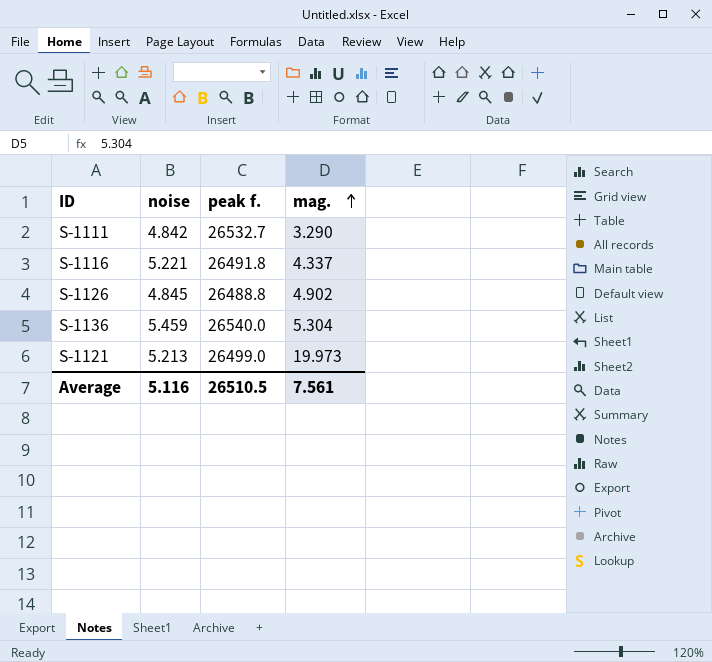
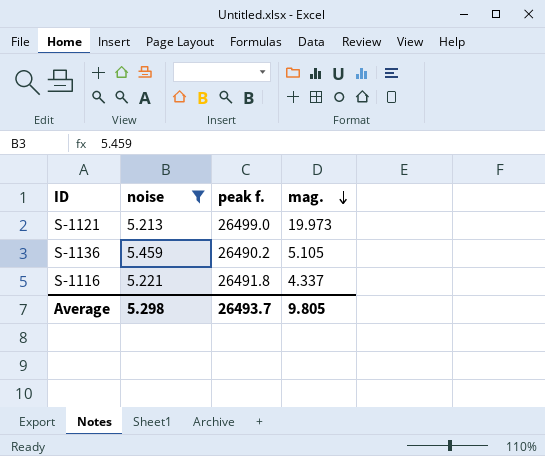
filter: none -> noise >= 5.213
row order: mag. ascending -> mag. descending
S-1136 | peak f.: 26540.0 -> 26490.2
S-1136 | mag.: 5.304 -> 5.105
Average | noise: 5.116 -> 5.298
Average | peak f.: 26510.5 -> 26493.7
Average | mag.: 7.561 -> 9.805

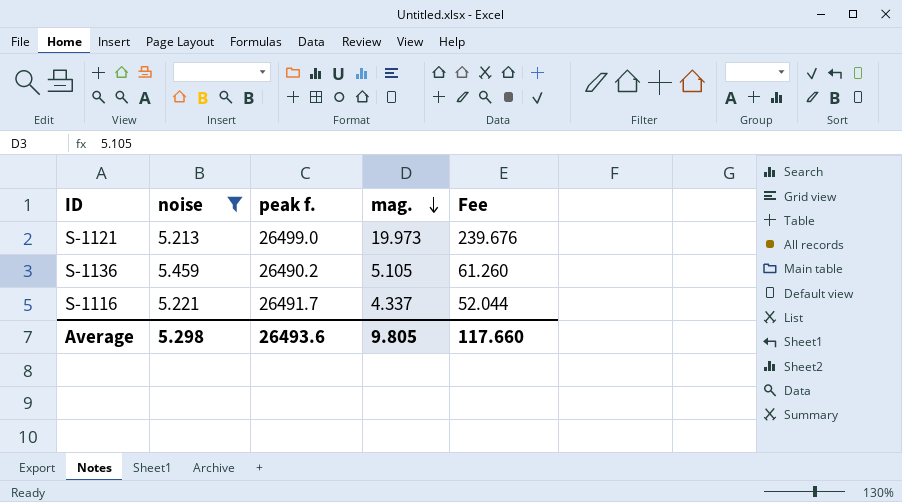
column Fee | formula: none -> [mag.] * 12
S-1116 | peak f.: 26491.8 -> 26491.7
Average | peak f.: 26493.7 -> 26493.6

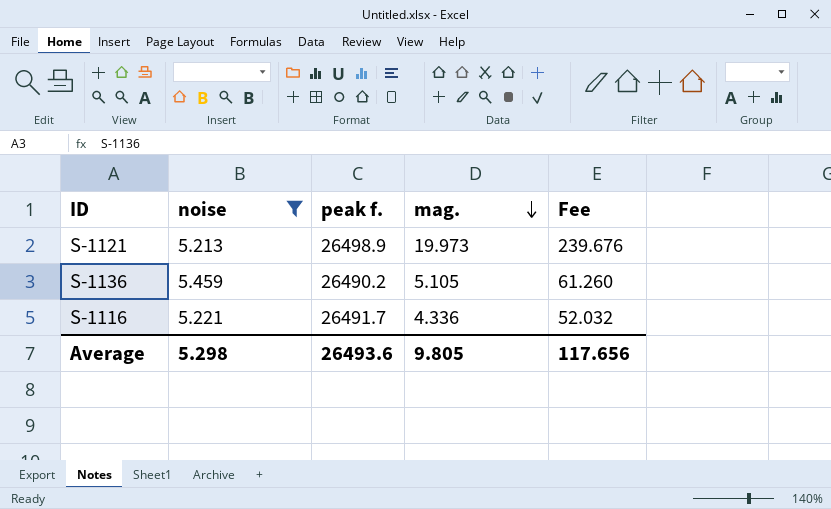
S-1121 | peak f.: 26499.0 -> 26498.9
S-1116 | mag.: 4.337 -> 4.336
S-1116 | Fee: 52.044 -> 52.032
Average | Fee: 117.660 -> 117.656

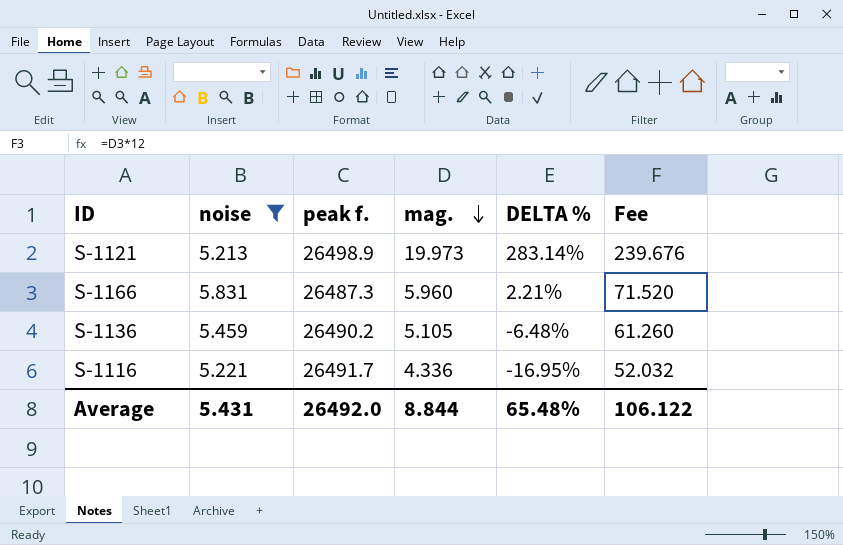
column DELTA % | formula: none -> ([mag.] - [noise]) / [noise]
row S-1166: none -> 5.831 | 26487.3 | 5.960 | 2.21% | 71.520
Average | noise: 5.298 -> 5.431
Average | peak f.: 26493.6 -> 26492.0
Average | mag.: 9.805 -> 8.844
Average | Fee: 117.656 -> 106.122

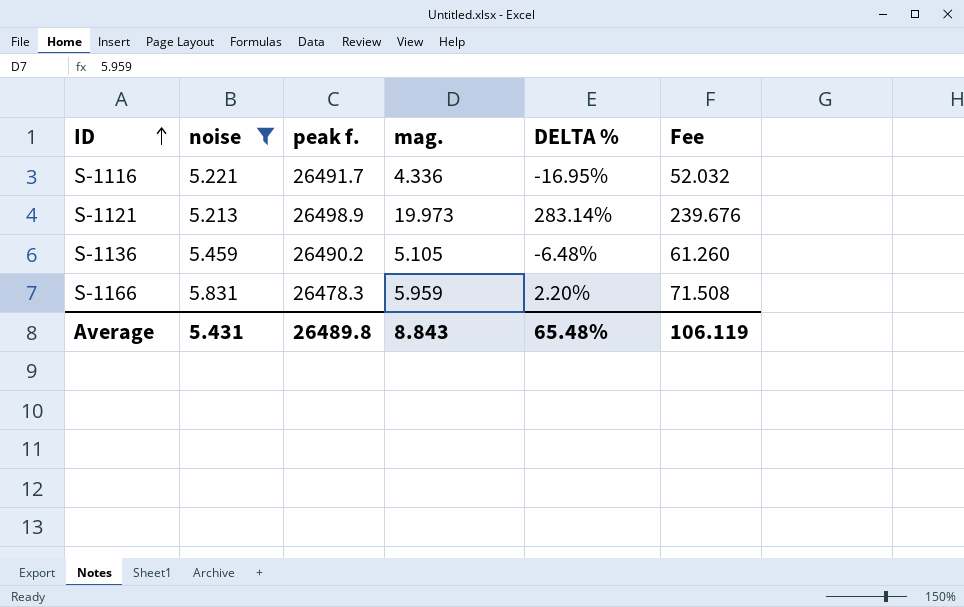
row order: mag. descending -> ID ascending
S-1166 | peak f.: 26487.3 -> 26478.3
S-1166 | mag.: 5.960 -> 5.959
S-1166 | DELTA %: 2.21% -> 2.20%
S-1166 | Fee: 71.520 -> 71.508
Average | peak f.: 26492.0 -> 26489.8
Average | mag.: 8.844 -> 8.843
Average | Fee: 106.122 -> 106.119

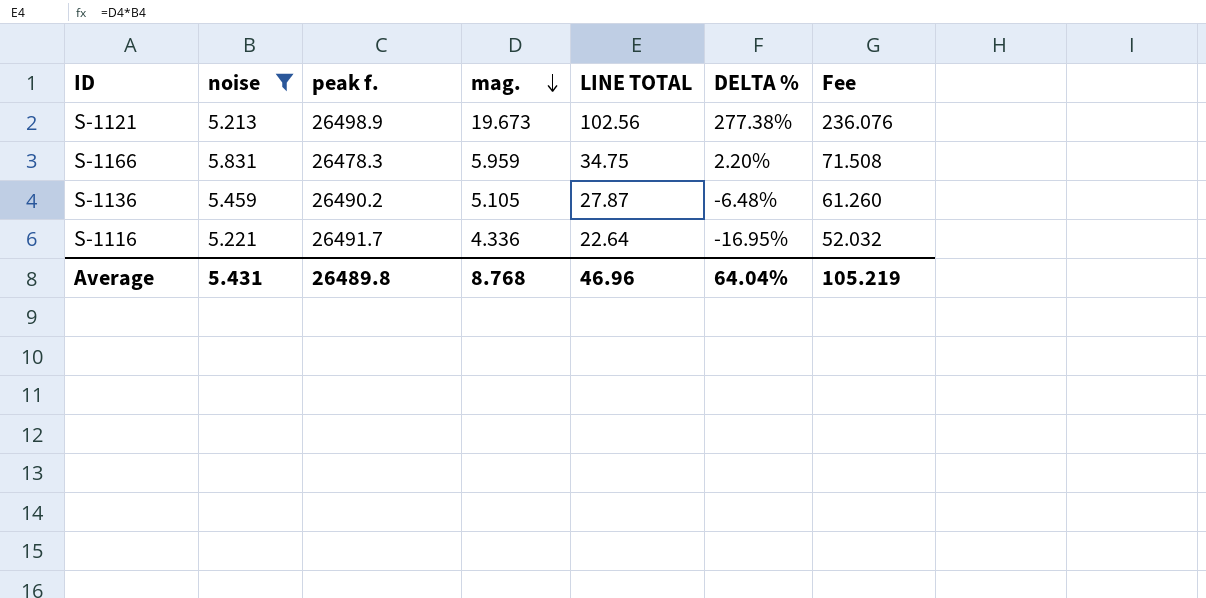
row order: ID ascending -> mag. descending
column LINE TOTAL | formula: none -> [noise] * [mag.]
S-1121 | mag.: 19.973 -> 19.673
S-1121 | DELTA %: 283.14% -> 277.38%
S-1121 | Fee: 239.676 -> 236.076
Average | mag.: 8.843 -> 8.768
Average | DELTA %: 65.48% -> 64.04%
Average | Fee: 106.119 -> 105.219

